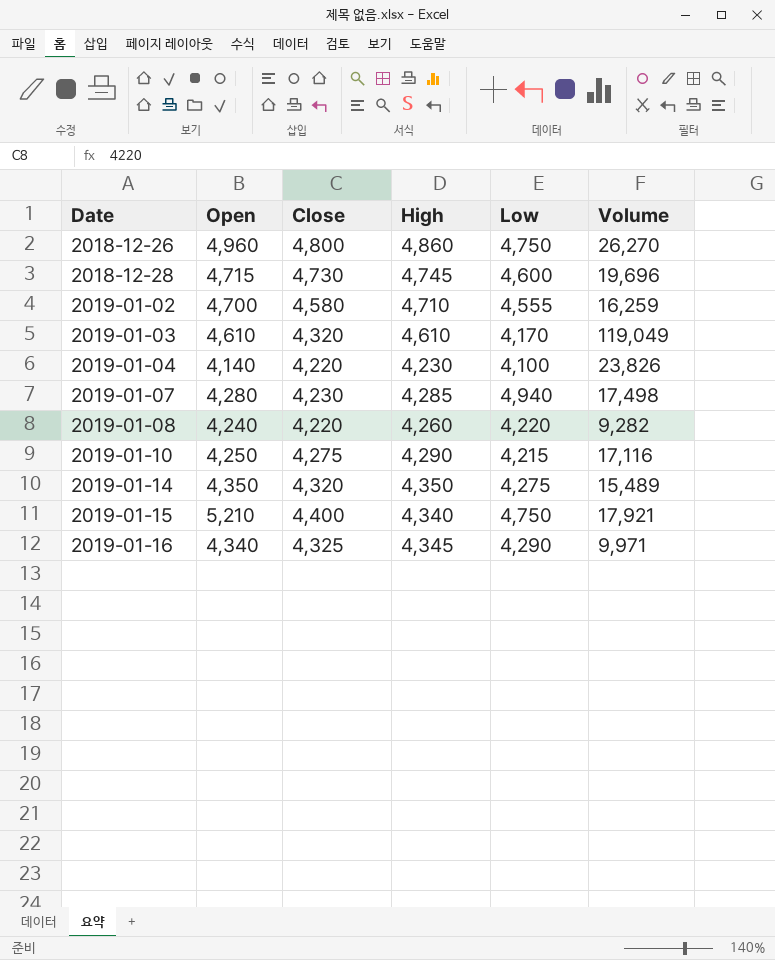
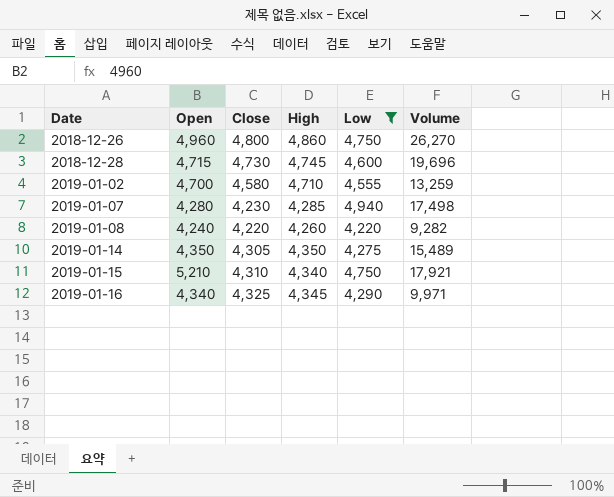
filter: none -> Low >= 4,220
2019-01-02 | Volume: 16,259 -> 13,259
2019-01-14 | Close: 4,320 -> 4,305
2019-01-15 | Close: 4,400 -> 4,310

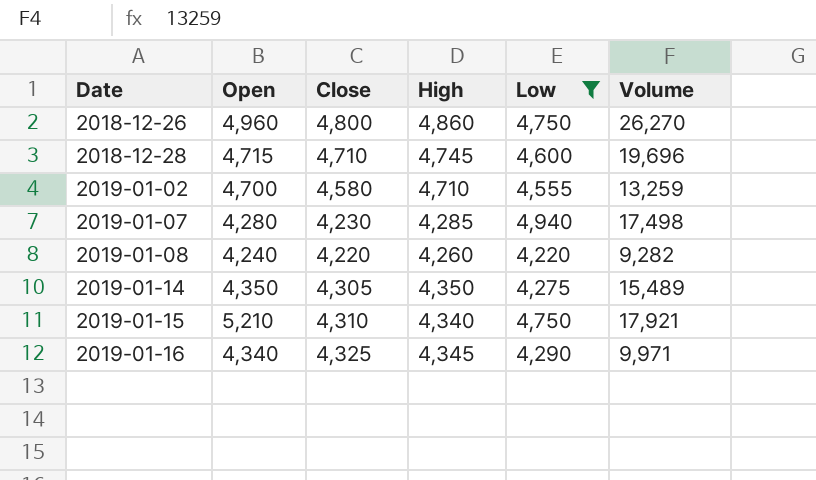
2018-12-28 | Close: 4,730 -> 4,710

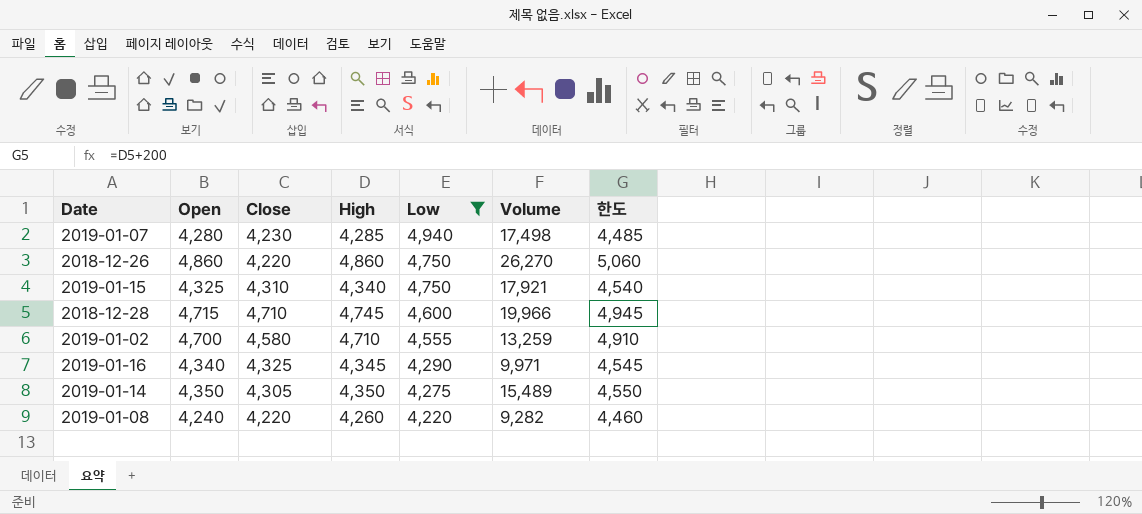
row order: Date ascending -> Low descending
column 한도 | formula: none -> [High] + 200
2018-12-26 | Open: 4,960 -> 4,860
2018-12-26 | Close: 4,800 -> 4,220
2019-01-15 | Open: 5,210 -> 4,325
2018-12-28 | Volume: 19,696 -> 19,966

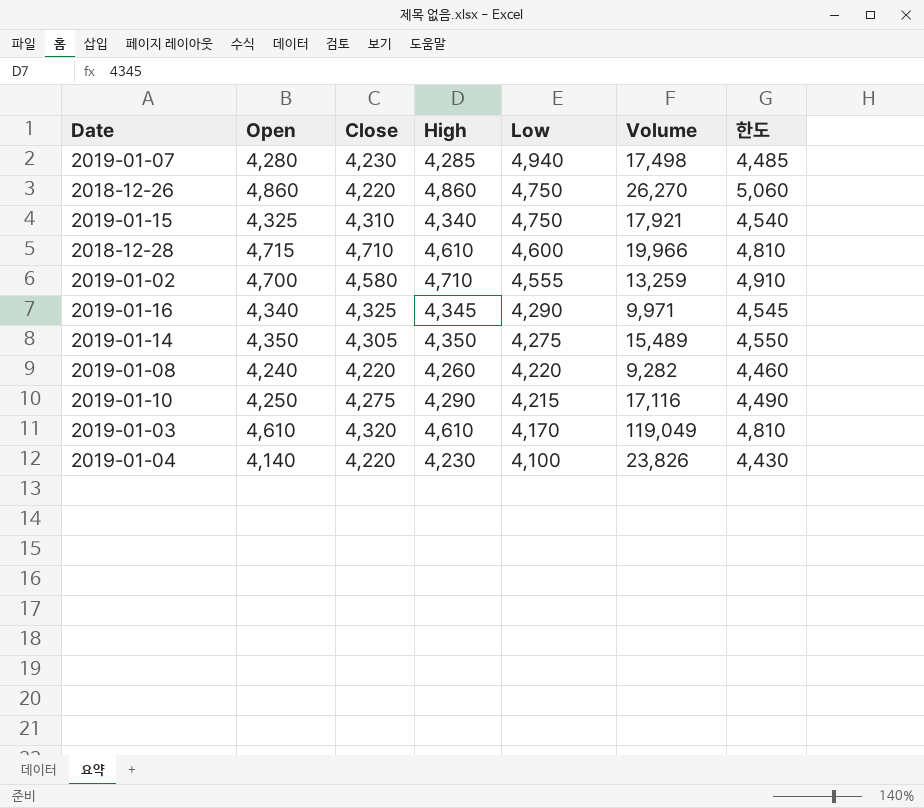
filter: Low >= 4,220 -> none
2018-12-28 | High: 4,745 -> 4,610
2018-12-28 | 한도: 4,945 -> 4,810

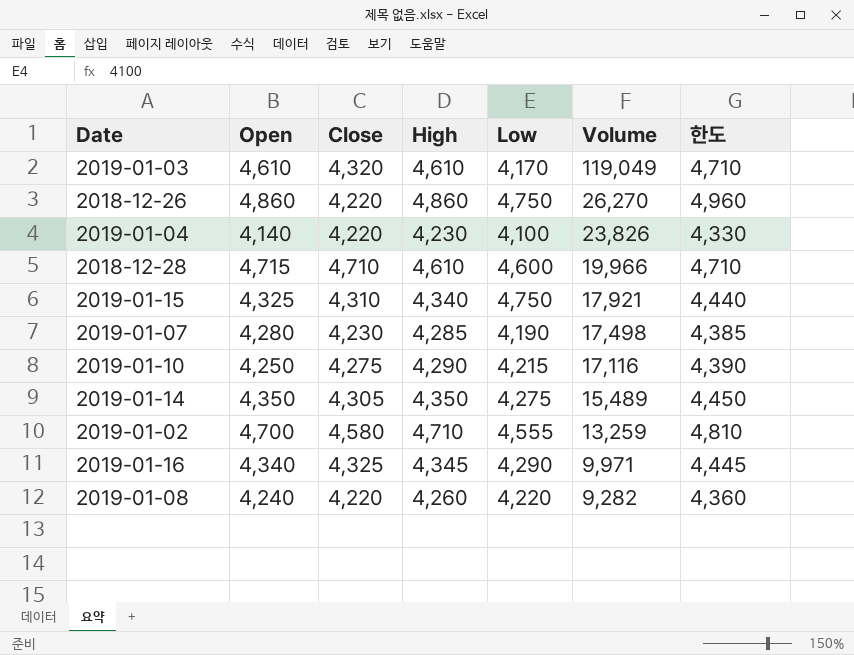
row order: Low descending -> Volume descending
column 한도 | formula: [High] + 200 -> [High] + 100
2019-01-07 | Low: 4,940 -> 4,190

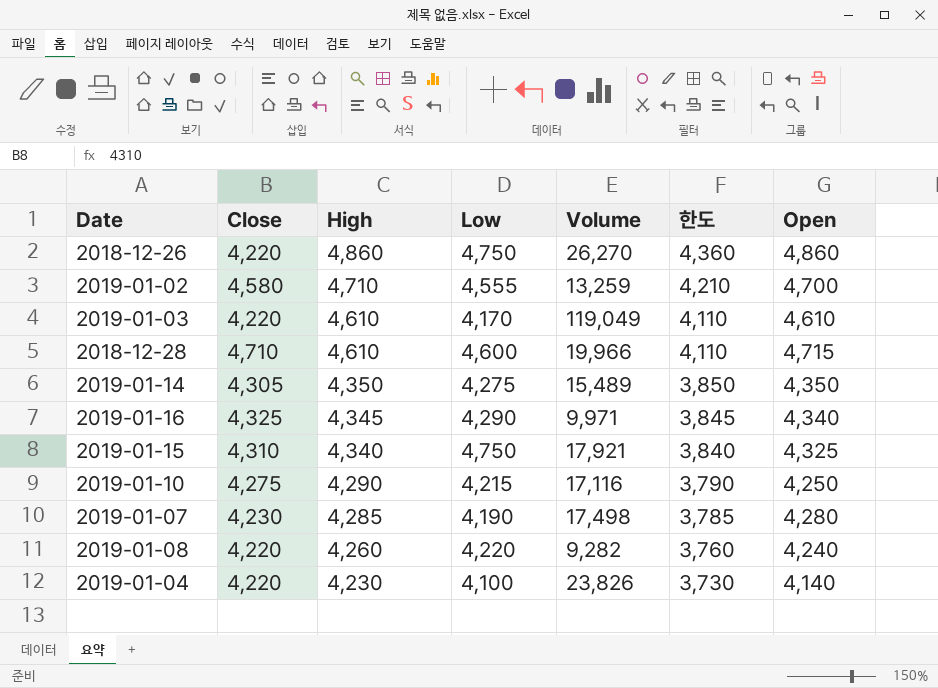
row order: Volume descending -> High descending
column 한도 | formula: [High] + 100 -> [High] - 500
column Open | position: 2 -> 7
2019-01-03 | Close: 4,320 -> 4,220

